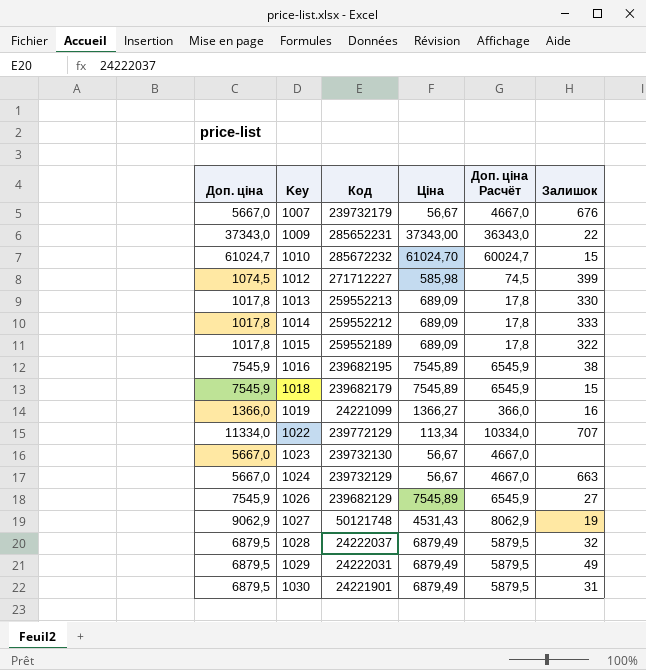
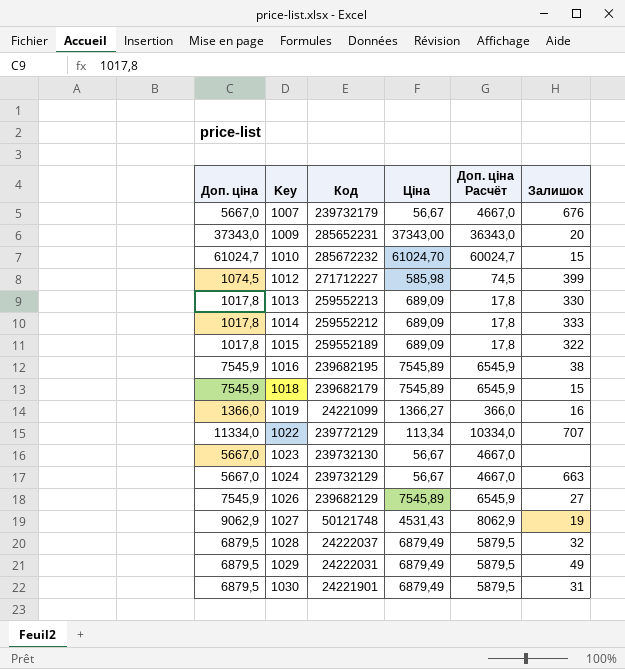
1009 | Залишок: 22 -> 20

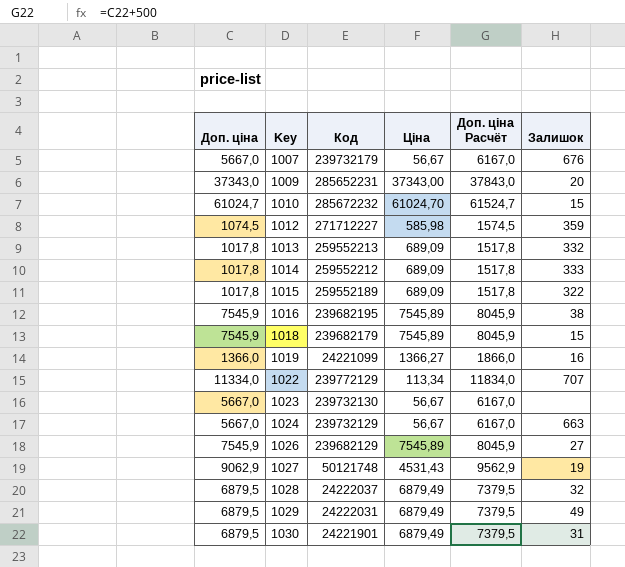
column Доп. ціна Расчёт | formula: [Доп. ціна] - 1000 -> [Доп. ціна] + 500
1012 | Залишок: 399 -> 359
1013 | Залишок: 330 -> 332

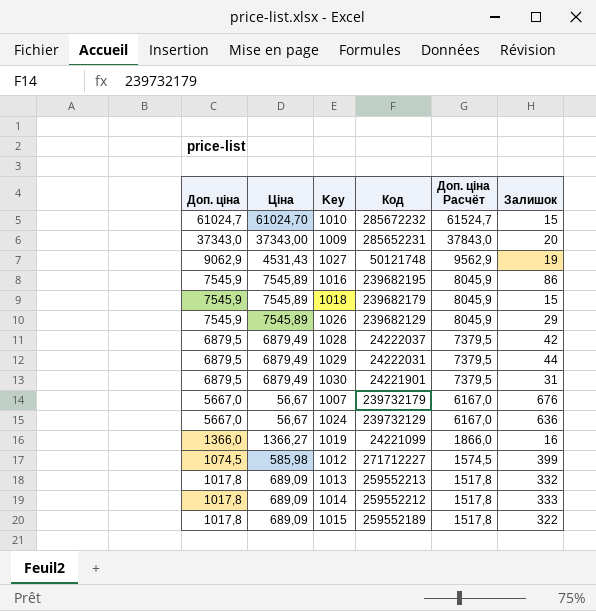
row order: Key ascending -> Доп. ціна descending
column Ціна | position: 4 -> 2
row 1022: 11334,0 | 239772129 | 113,34 | 11834,0 | 707 -> none
row 1023: 5667,0 | 239732130 | 56,67 | 6167,0 | none -> none
1016 | Залишок: 38 -> 86
1026 | Залишок: 27 -> 29
1028 | Залишок: 32 -> 42
1029 | Залишок: 49 -> 44
1024 | Залишок: 663 -> 636
1012 | Залишок: 359 -> 399

